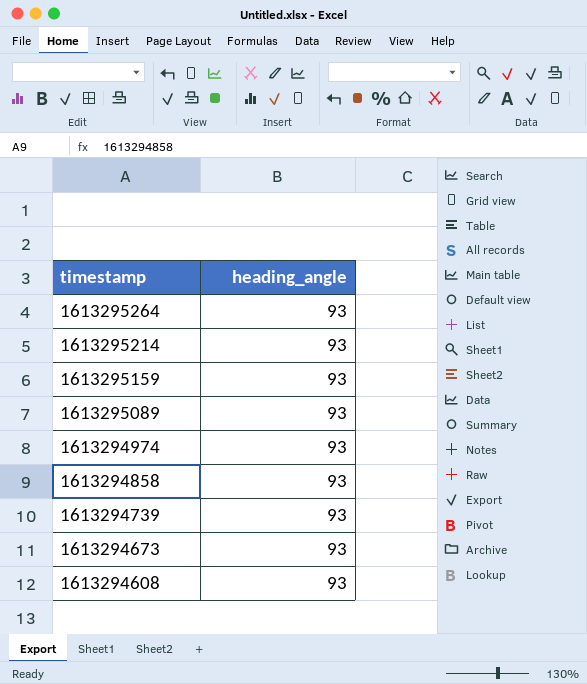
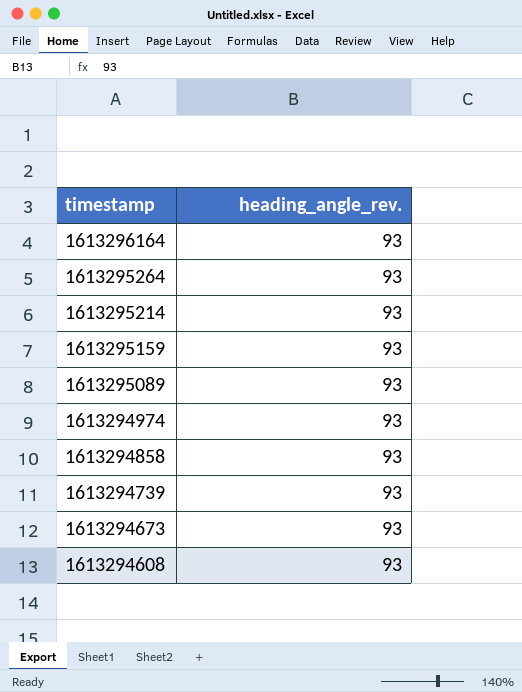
column name: heading_angle -> heading_angle_rev.
row 1613296164: none -> 93

